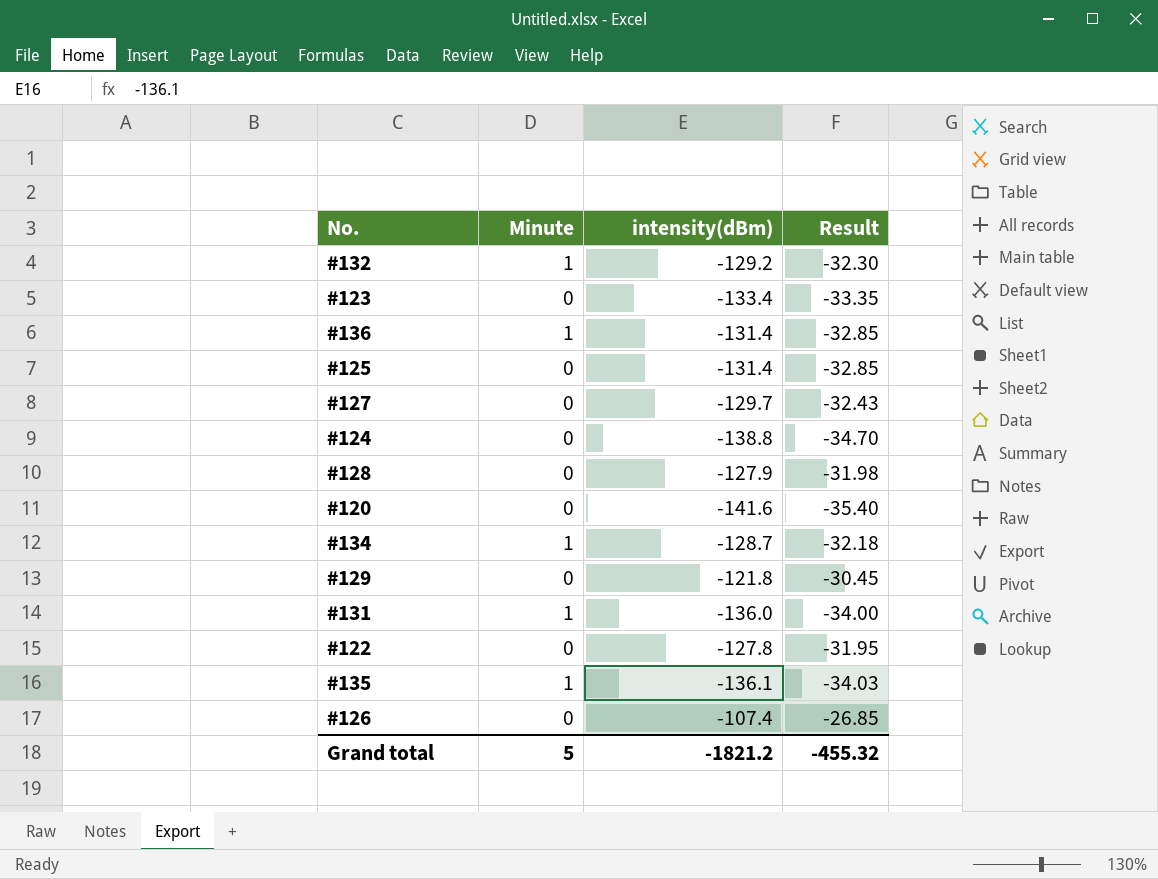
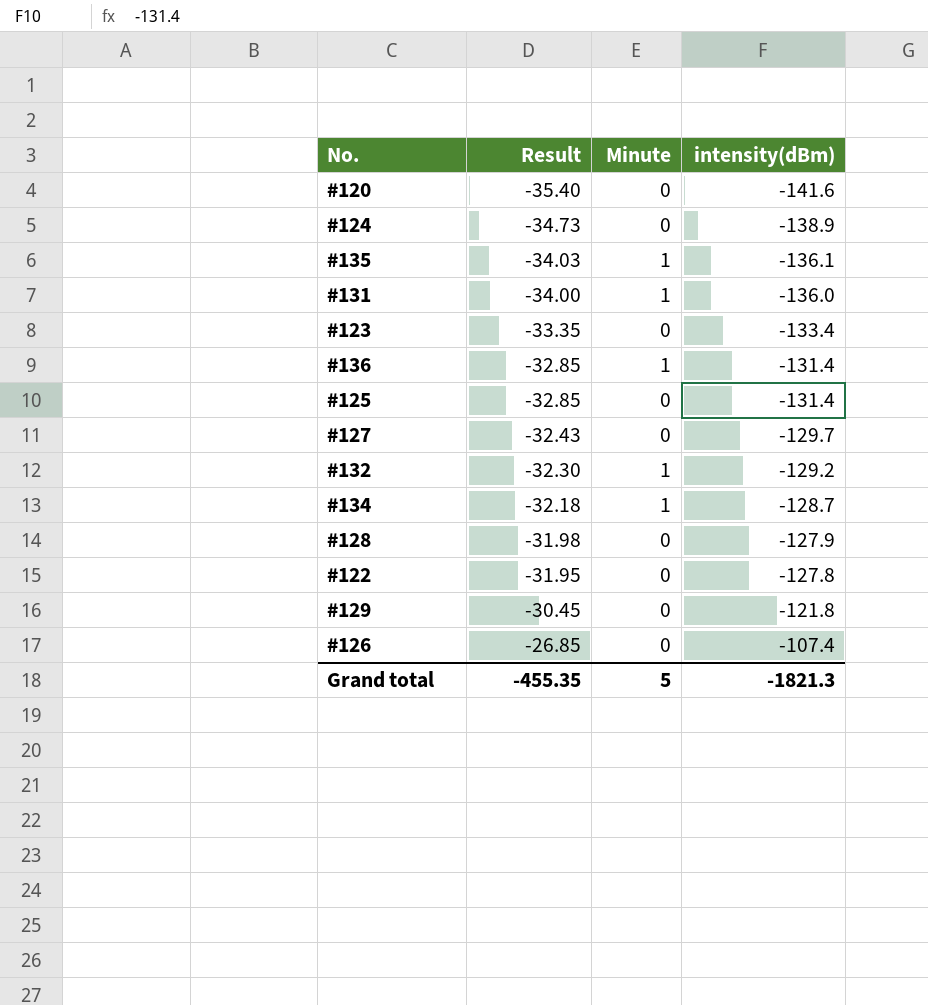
row order: none -> Result ascending
column Result | position: 4 -> 2
#124 | Result: -34.70 -> -34.73
#124 | intensity(dBm): -138.8 -> -138.9
Grand total | Result: -455.32 -> -455.35
Grand total | intensity(dBm): -1821.2 -> -1821.3

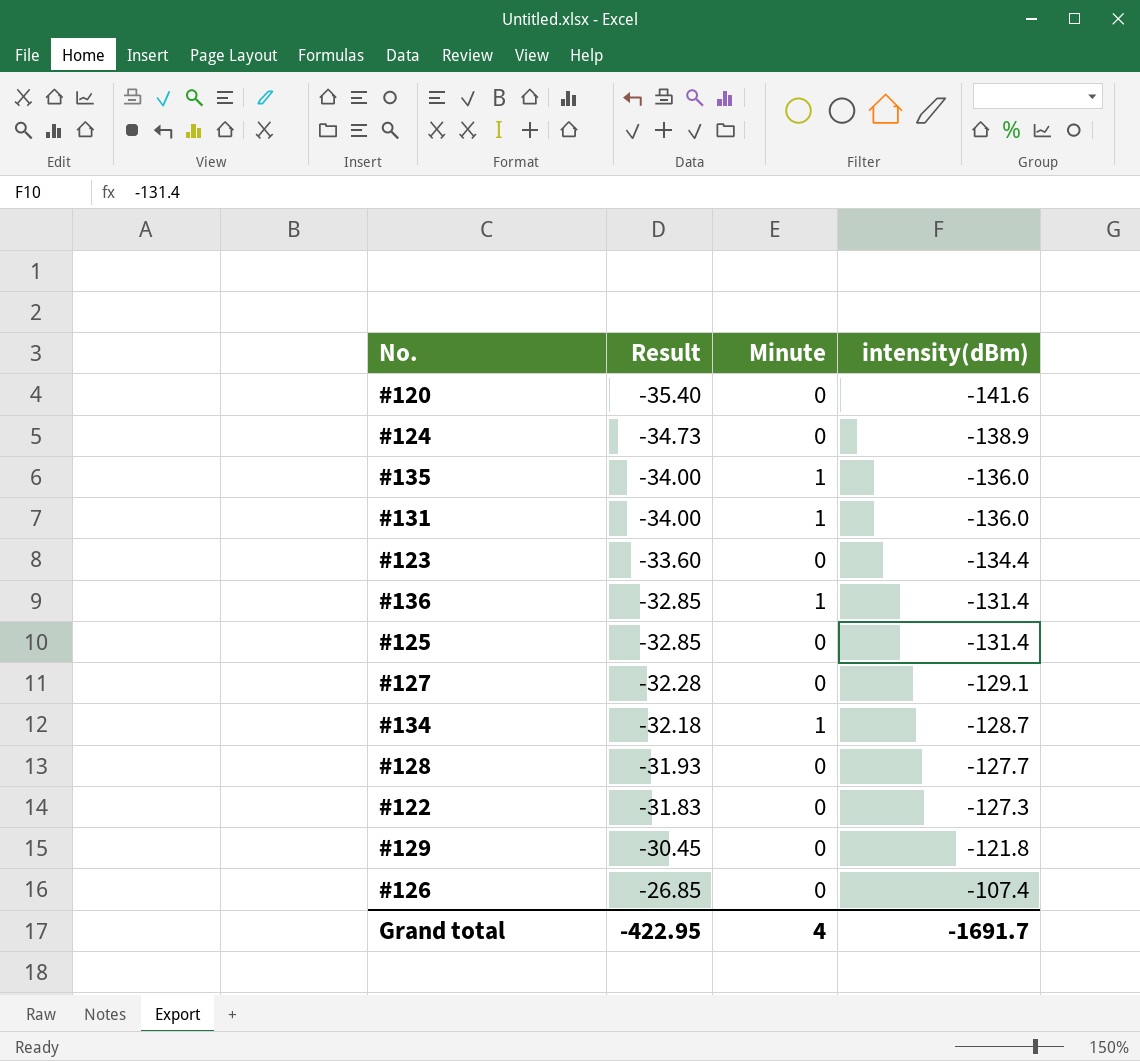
row #132: -32.30 | 1 | -129.2 -> none
#135 | Result: -34.03 -> -34.00
#135 | intensity(dBm): -136.1 -> -136.0
#123 | Result: -33.35 -> -33.60
#123 | intensity(dBm): -133.4 -> -134.4
#127 | Result: -32.43 -> -32.28
#127 | intensity(dBm): -129.7 -> -129.1
#128 | Result: -31.98 -> -31.93
#128 | intensity(dBm): -127.9 -> -127.7
#122 | Result: -31.95 -> -31.83
#122 | intensity(dBm): -127.8 -> -127.3
Grand total | Result: -455.35 -> -422.95
Grand total | Minute: 5 -> 4
Grand total | intensity(dBm): -1821.3 -> -1691.7

